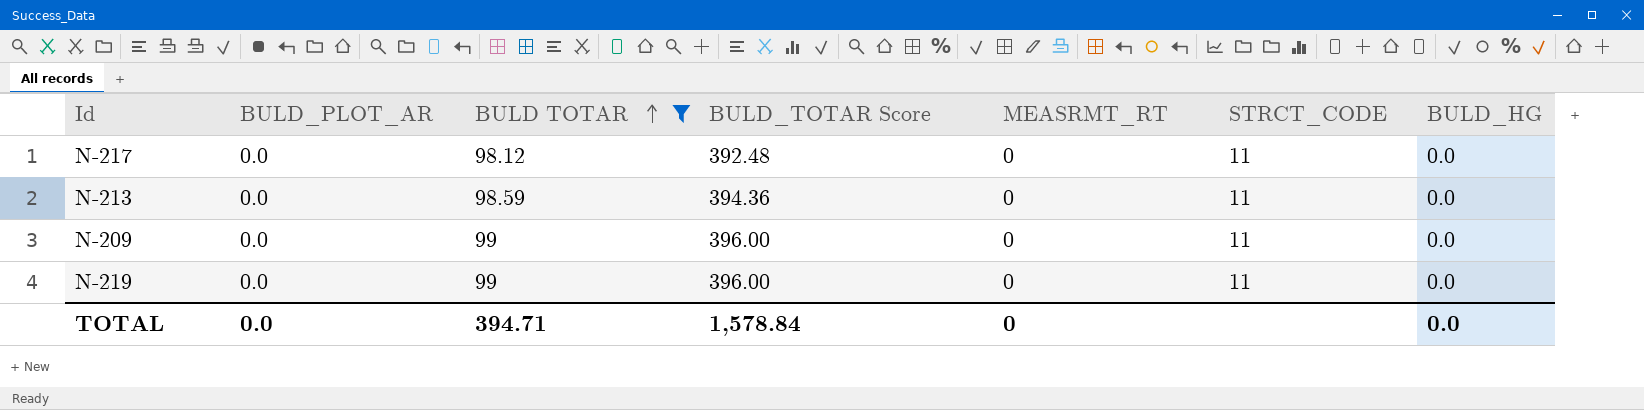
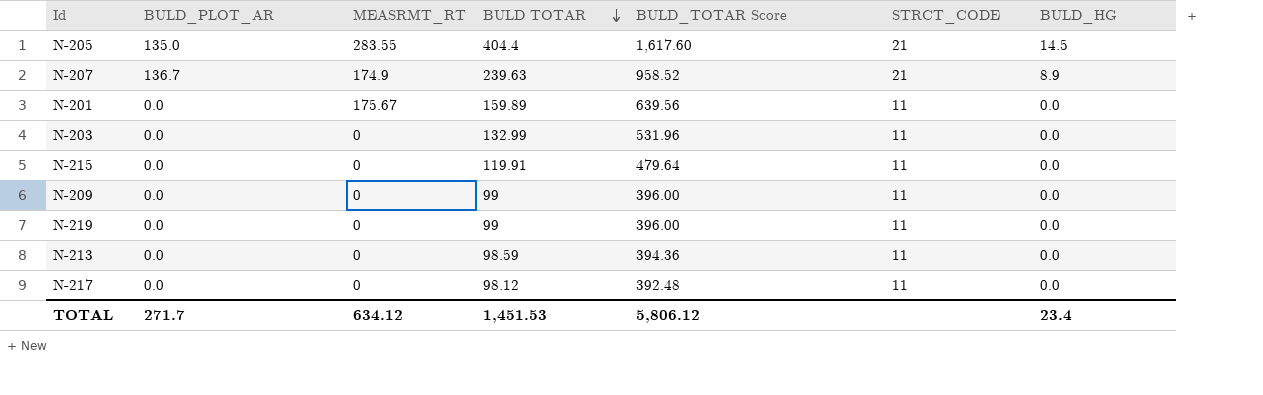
filter: BULD TOTAR <= 99 -> none
row order: BULD TOTAR ascending -> BULD TOTAR descending
column MEASRMT_RT | position: 5 -> 3
TOTAL | BULD_PLOT_AR: 0.0 -> 271.7
TOTAL | MEASRMT_RT: 0 -> 634.12
TOTAL | BULD TOTAR: 394.71 -> 1,451.53
TOTAL | BULD_TOTAR Score: 1,578.84 -> 5,806.12
TOTAL | BULD_HG: 0.0 -> 23.4

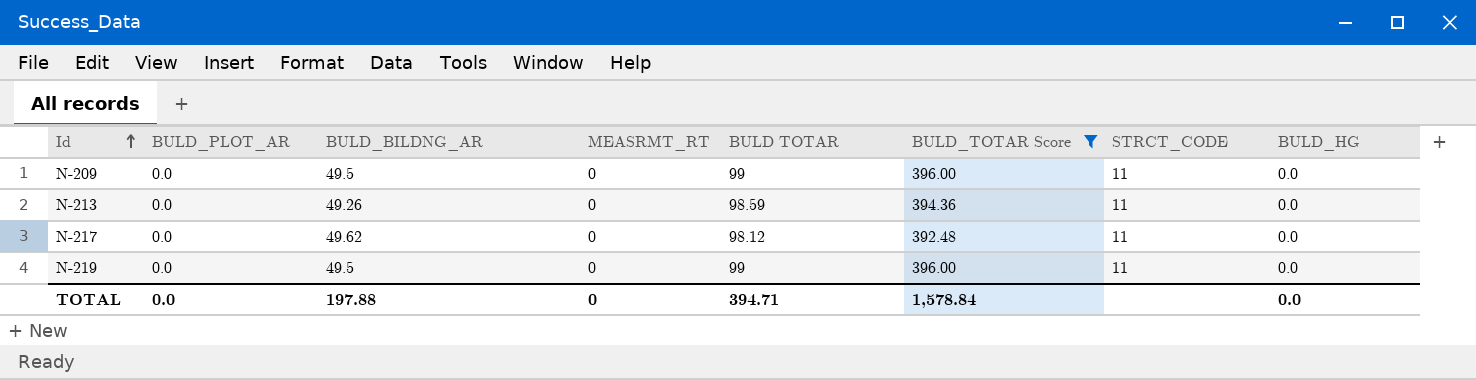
filter: none -> BULD_TOTAR Score <= 396.00
row order: BULD TOTAR descending -> Id ascending
column BULD_BILDNG_AR | position: none -> 3
TOTAL | BULD_PLOT_AR: 271.7 -> 0.0
TOTAL | MEASRMT_RT: 634.12 -> 0
TOTAL | BULD TOTAR: 1,451.53 -> 394.71
TOTAL | BULD_TOTAR Score: 5,806.12 -> 1,578.84
TOTAL | BULD_HG: 23.4 -> 0.0

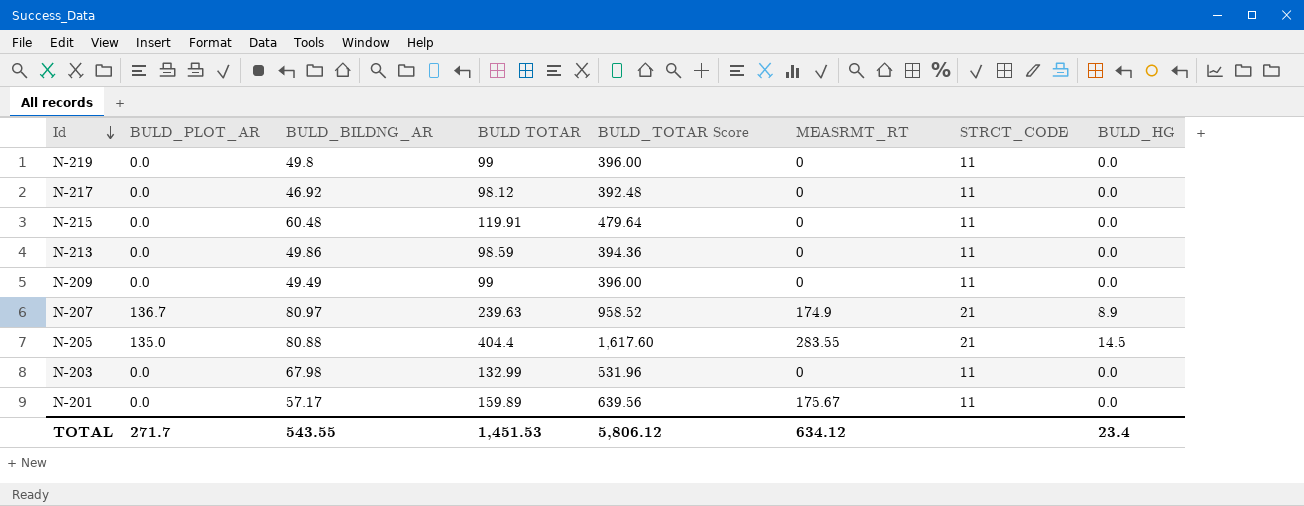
filter: BULD_TOTAR Score <= 396.00 -> none
row order: Id ascending -> Id descending
column MEASRMT_RT | position: 4 -> 6
N-219 | BULD_BILDNG_AR: 49.5 -> 49.8
N-217 | BULD_BILDNG_AR: 49.62 -> 46.92
N-213 | BULD_BILDNG_AR: 49.26 -> 49.86
N-209 | BULD_BILDNG_AR: 49.5 -> 49.49
TOTAL | BULD_PLOT_AR: 0.0 -> 271.7
TOTAL | BULD_BILDNG_AR: 197.88 -> 543.55
TOTAL | BULD TOTAR: 394.71 -> 1,451.53
TOTAL | BULD_TOTAR Score: 1,578.84 -> 5,806.12
TOTAL | MEASRMT_RT: 0 -> 634.12
TOTAL | BULD_HG: 0.0 -> 23.4

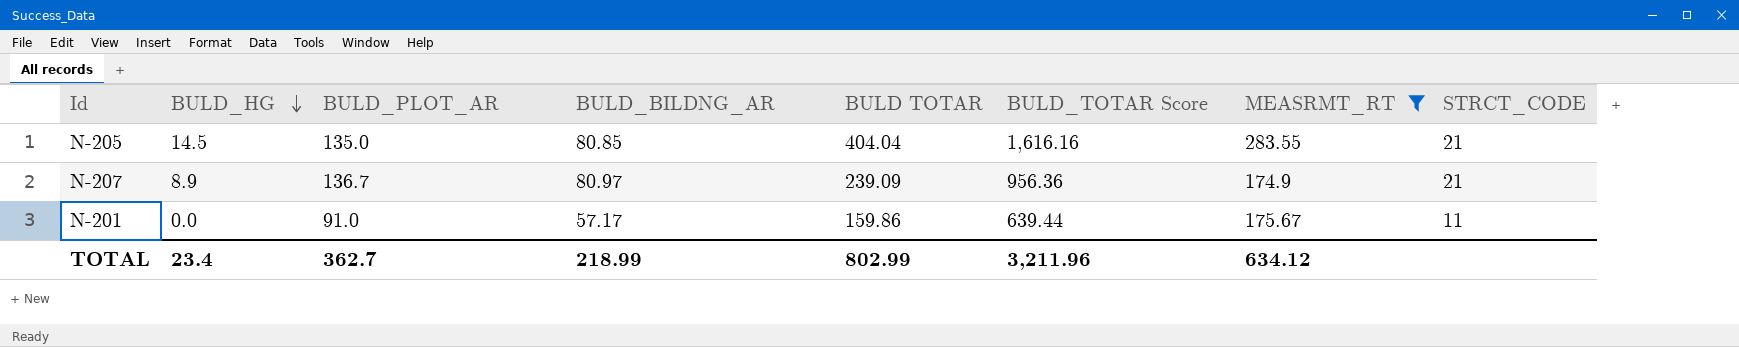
filter: none -> MEASRMT_RT != 0
row order: Id descending -> BULD_HG descending
column BULD_HG | position: 8 -> 2
N-205 | BULD_BILDNG_AR: 80.88 -> 80.85
N-205 | BULD TOTAR: 404.4 -> 404.04
N-205 | BULD_TOTAR Score: 1,617.60 -> 1,616.16
N-207 | BULD TOTAR: 239.63 -> 239.09
N-207 | BULD_TOTAR Score: 958.52 -> 956.36
N-201 | BULD_PLOT_AR: 0.0 -> 91.0
N-201 | BULD TOTAR: 159.89 -> 159.86
N-201 | BULD_TOTAR Score: 639.56 -> 639.44
TOTAL | BULD_PLOT_AR: 271.7 -> 362.7
TOTAL | BULD_BILDNG_AR: 543.55 -> 218.99
TOTAL | BULD TOTAR: 1,451.53 -> 802.99
TOTAL | BULD_TOTAR Score: 5,806.12 -> 3,211.96

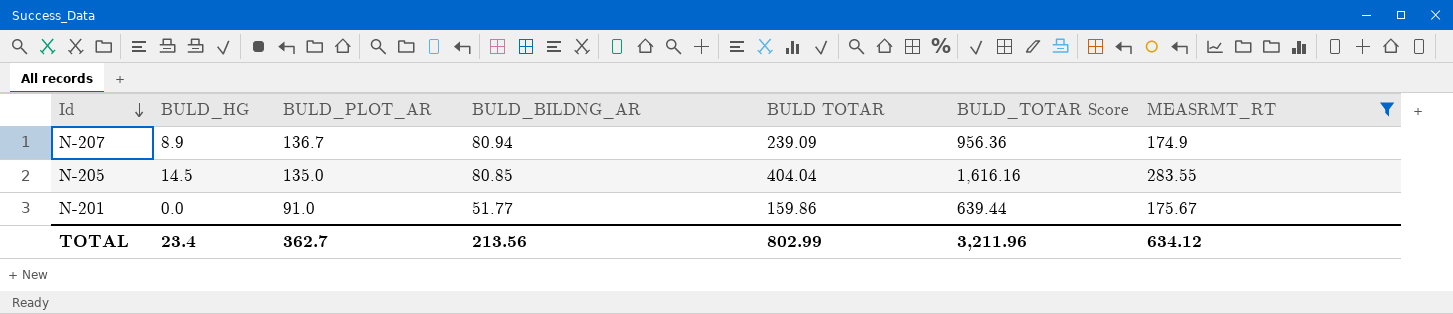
row order: BULD_HG descending -> Id descending
column STRCT_CODE | position: 8 -> none
N-207 | BULD_BILDNG_AR: 80.97 -> 80.94
N-201 | BULD_BILDNG_AR: 57.17 -> 51.77
TOTAL | BULD_BILDNG_AR: 218.99 -> 213.56

